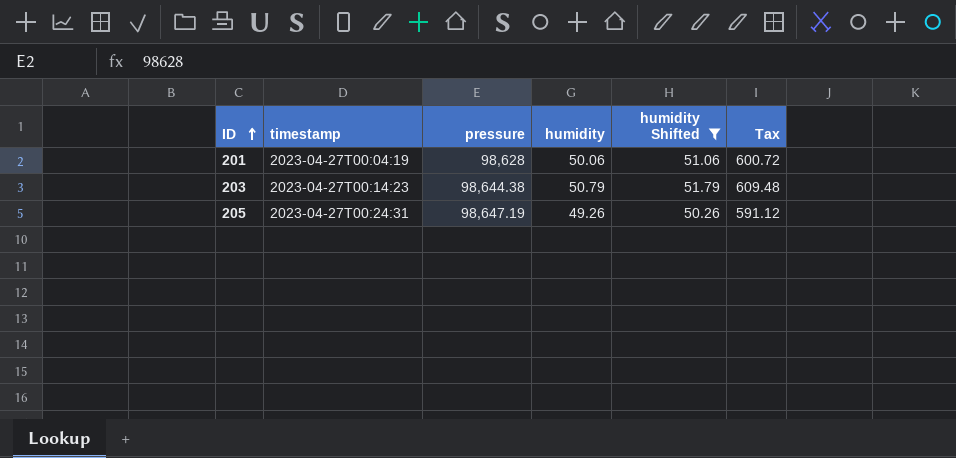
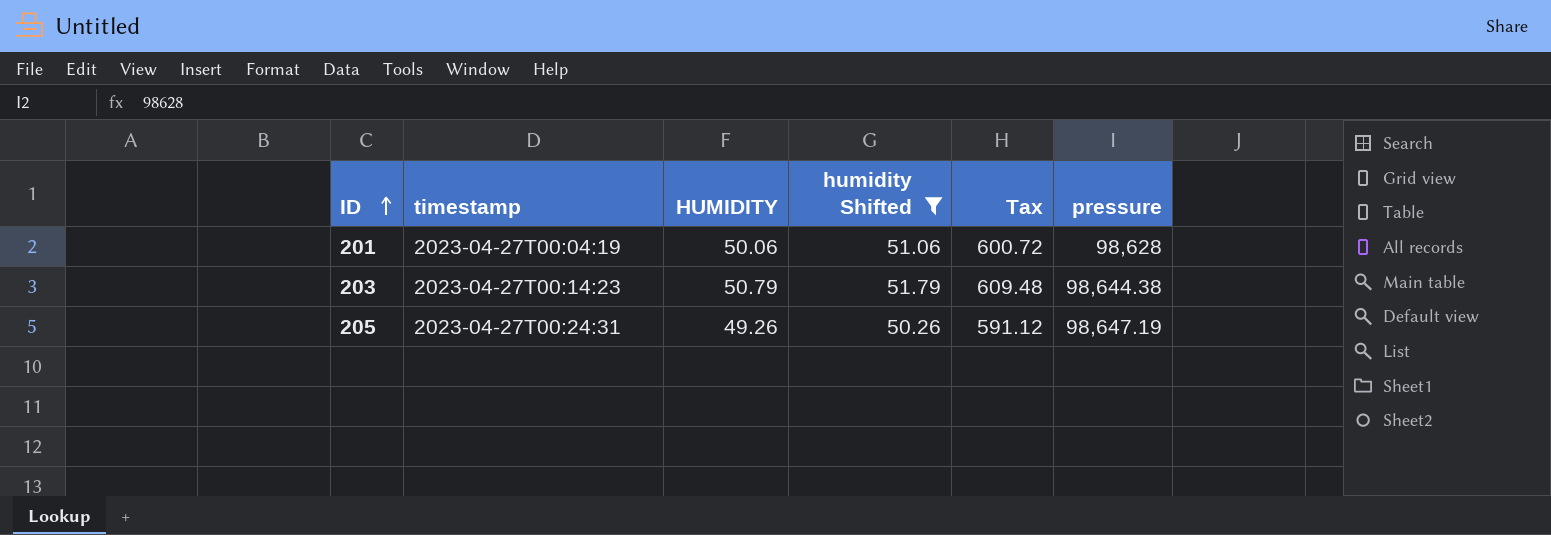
column name: humidity -> HUMIDITY
column pressure | position: 3 -> 6

